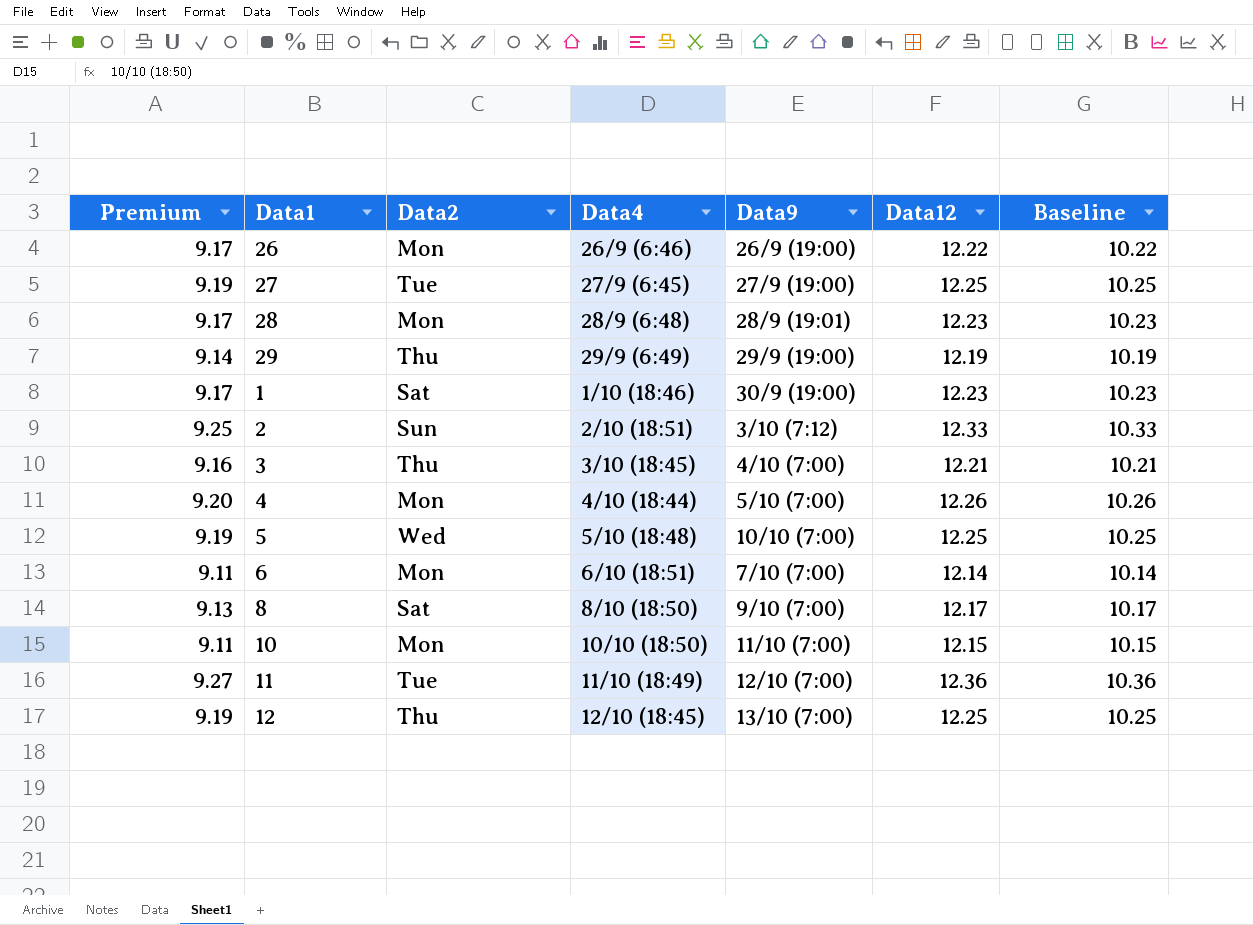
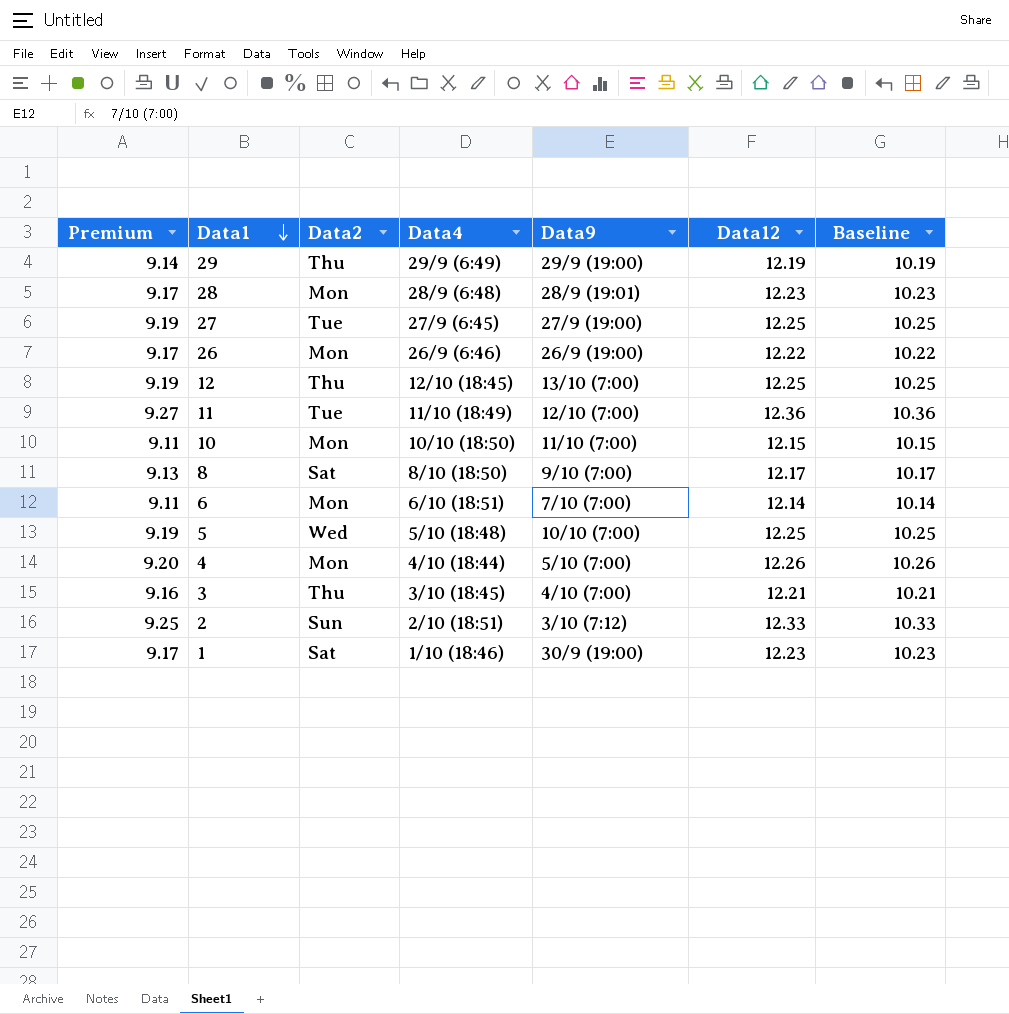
row order: none -> Data1 descending

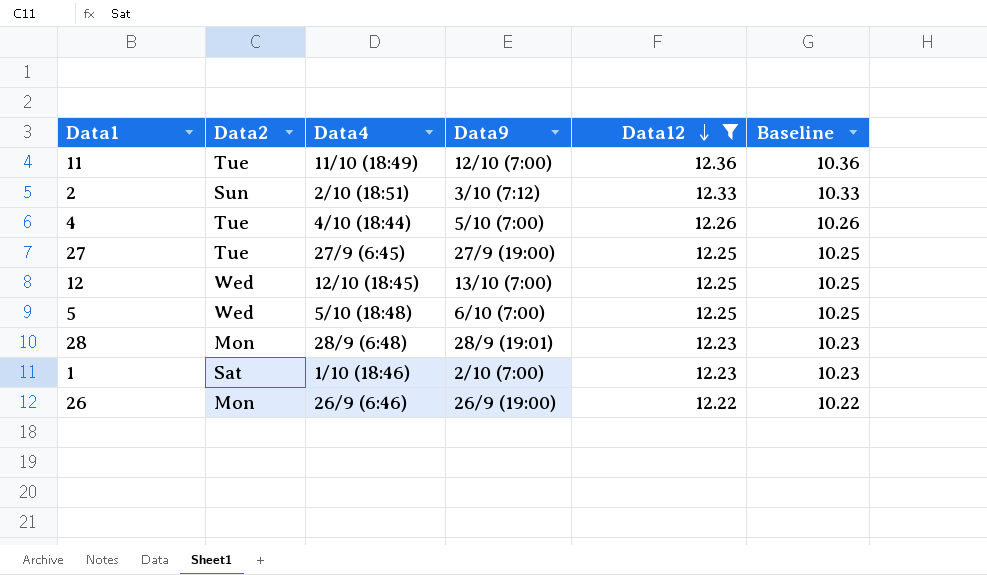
filter: none -> Data12 >= 12.22
row order: Data1 descending -> Data12 descending
column Premium | formula: [Data12] * 0.75 -> none
4 | Data2: Mon -> Tue
12 | Data2: Thu -> Wed
5 | Data9: 10/10 (7:00) -> 6/10 (7:00)
1 | Data9: 30/9 (19:00) -> 2/10 (7:00)

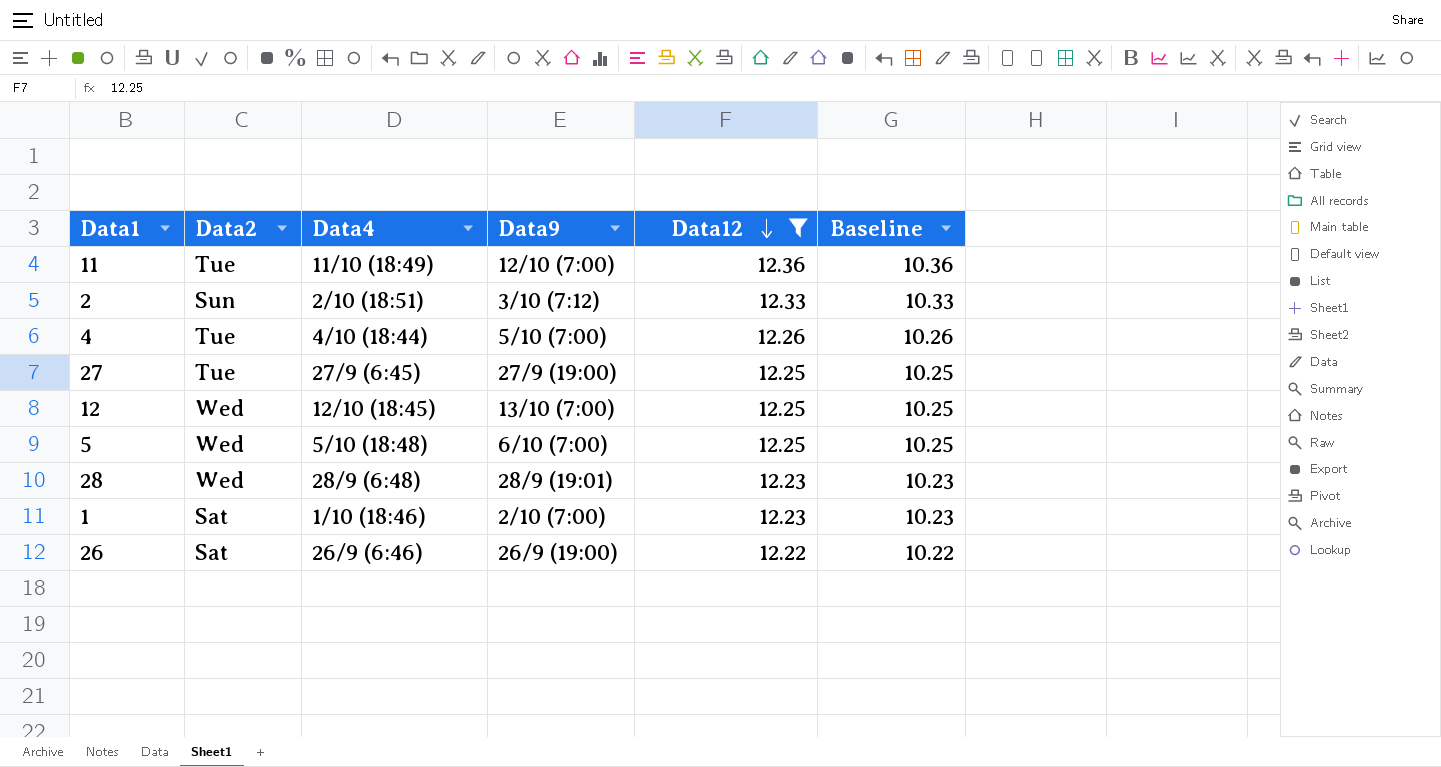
28 | Data2: Mon -> Wed
26 | Data2: Mon -> Sat

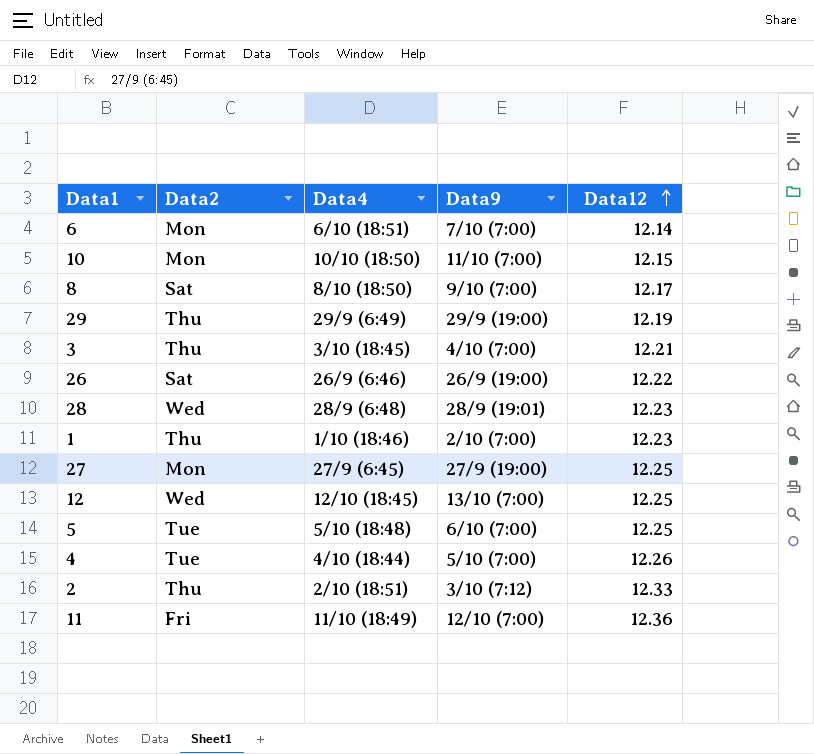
filter: Data12 >= 12.22 -> none
row order: Data12 descending -> Data12 ascending
column Baseline | formula: [Data12] - 2 -> none
1 | Data2: Sat -> Thu
27 | Data2: Tue -> Mon
5 | Data2: Wed -> Tue
2 | Data2: Sun -> Thu
11 | Data2: Tue -> Fri

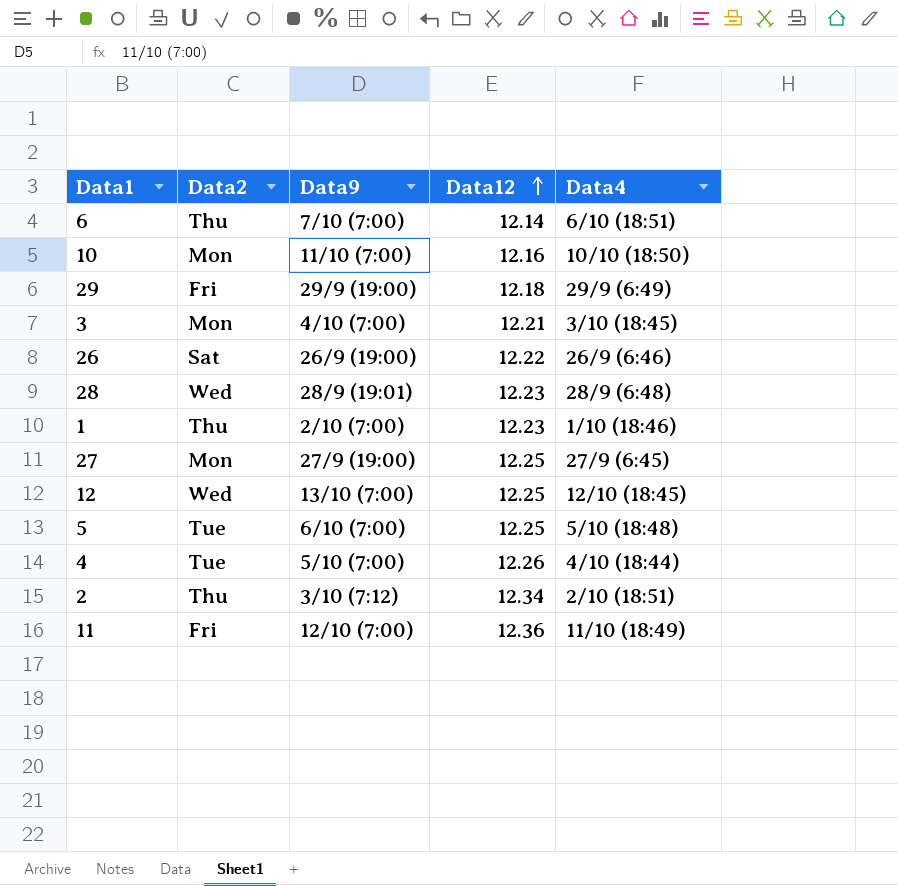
column Data4 | position: 3 -> 5
row 8: Sat | 8/10 (18:50) | 9/10 (7:00) | 12.17 -> none
6 | Data2: Mon -> Thu
10 | Data12: 12.15 -> 12.16
29 | Data2: Thu -> Fri
29 | Data12: 12.19 -> 12.18
3 | Data2: Thu -> Mon
2 | Data12: 12.33 -> 12.34

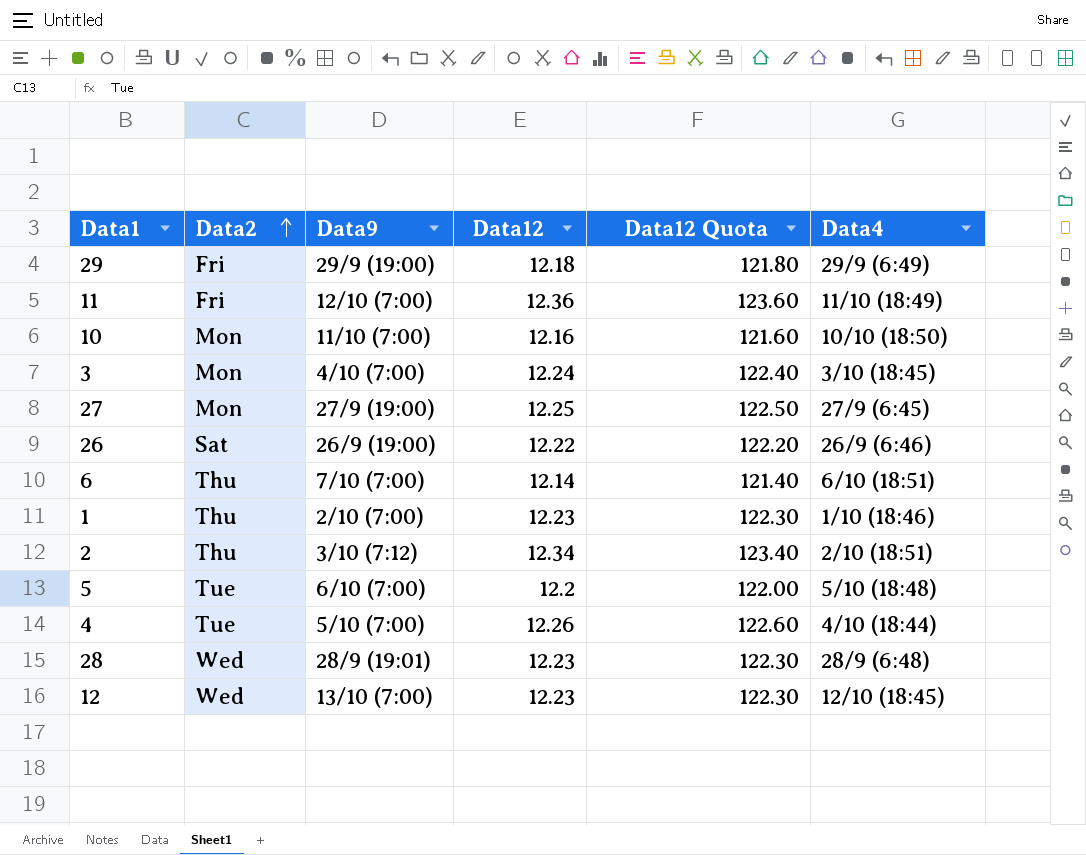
row order: Data12 ascending -> Data2 ascending
column Data12 Quota | formula: none -> [Data12] * 10
3 | Data12: 12.21 -> 12.24
5 | Data12: 12.25 -> 12.2
12 | Data12: 12.25 -> 12.23

